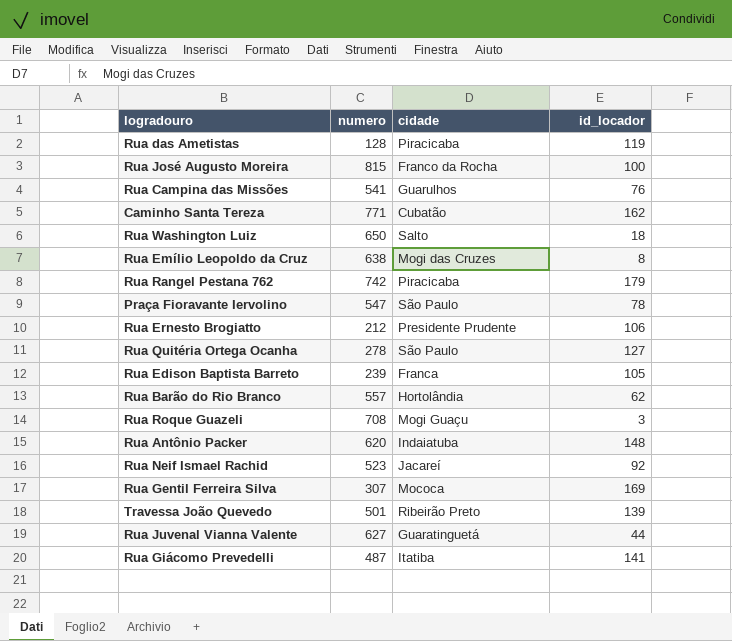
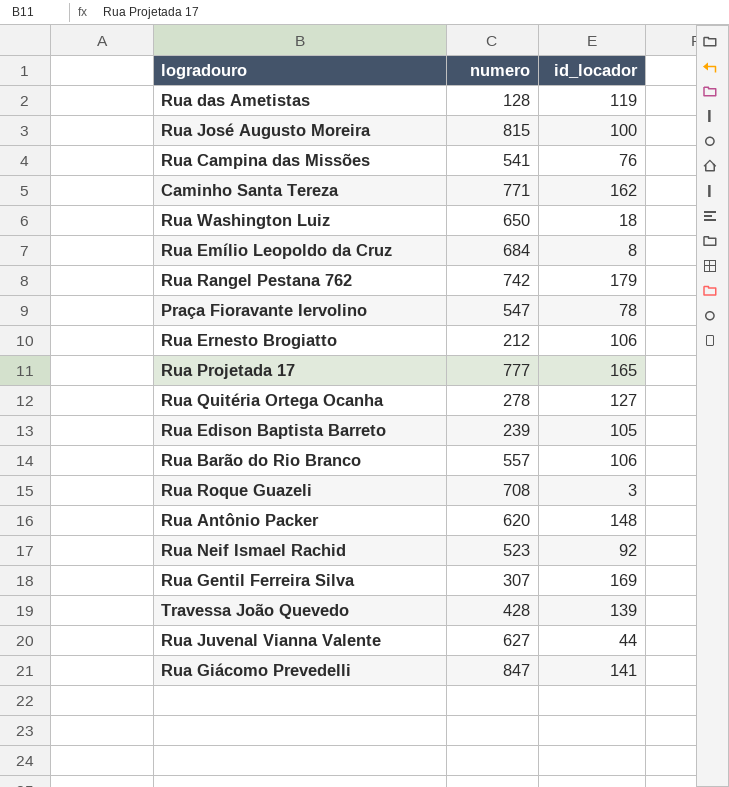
column cidade | position: 3 -> none
Rua Emílio Leopoldo da Cruz | numero: 638 -> 684
row Rua Projetada 17: none -> 777 | 165
Rua Barão do Rio Branco | id_locador: 62 -> 106
Travessa João Quevedo | numero: 501 -> 428
Rua Giácomo Prevedelli | numero: 487 -> 847

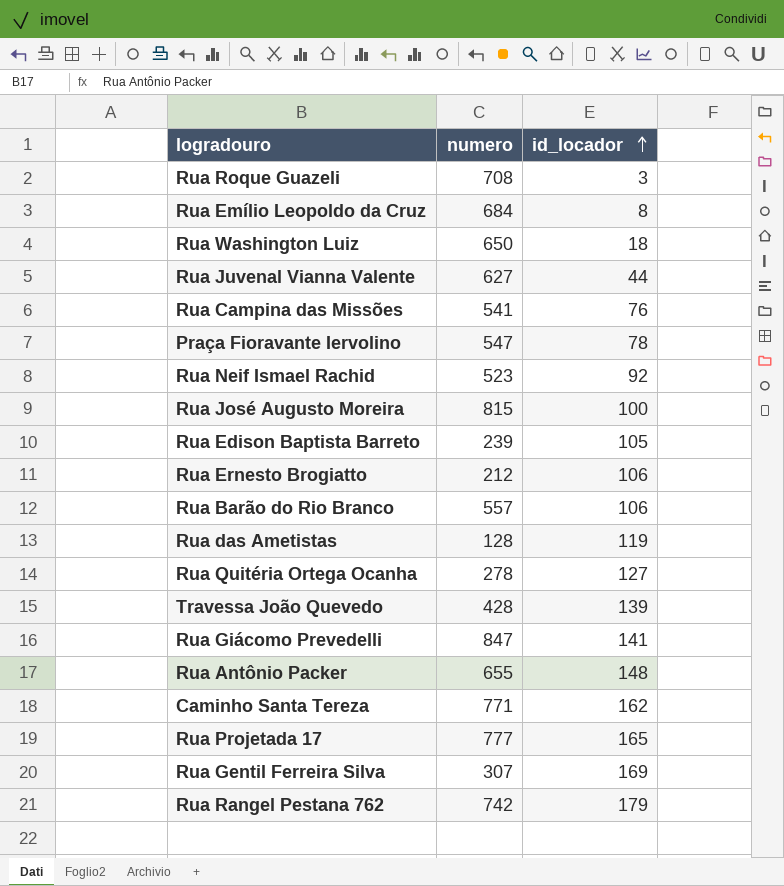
row order: none -> id_locador ascending
Rua Antônio Packer | numero: 620 -> 655

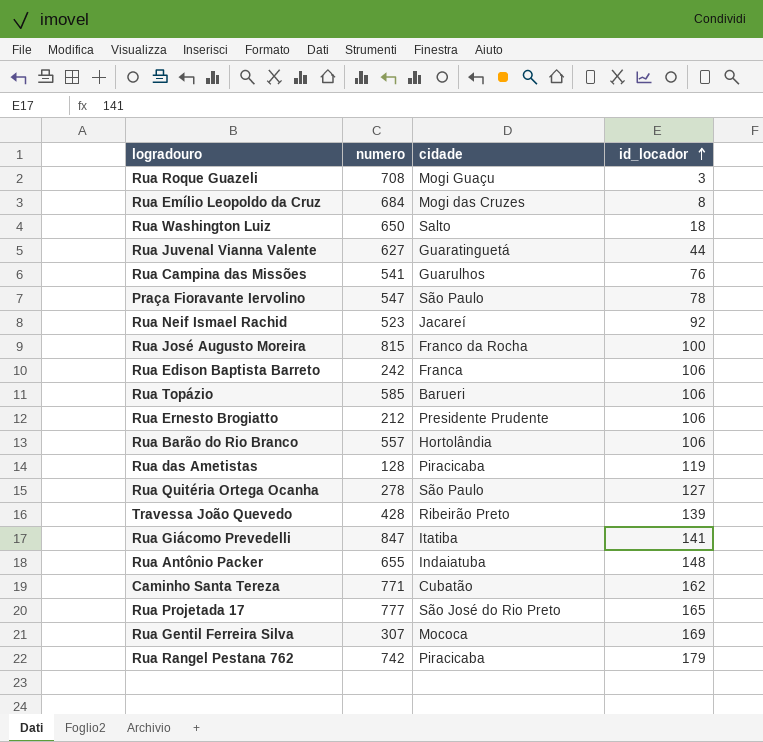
column cidade | position: none -> 3
Rua Edison Baptista Barreto | numero: 239 -> 242
Rua Edison Baptista Barreto | id_locador: 105 -> 106
row Rua Topázio: none -> 585 | Barueri | 106

